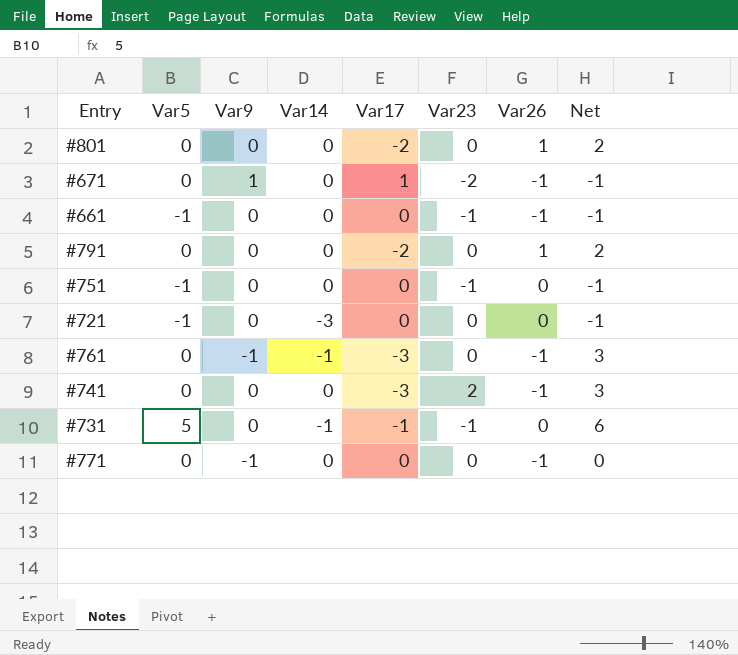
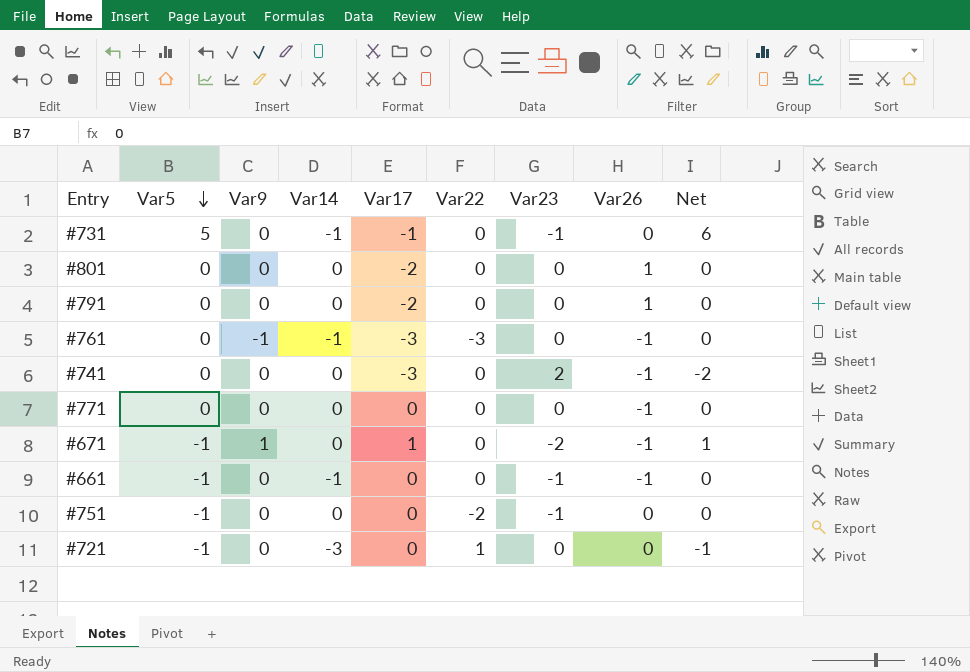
row order: none -> Var5 descending
column Var22 | position: none -> 6
column Net | formula: [Var5] - [Var17] -> [Var5] - [Var23]
#771 | Var9: -1 -> 0
#671 | Var5: 0 -> -1
#661 | Var14: 0 -> -1

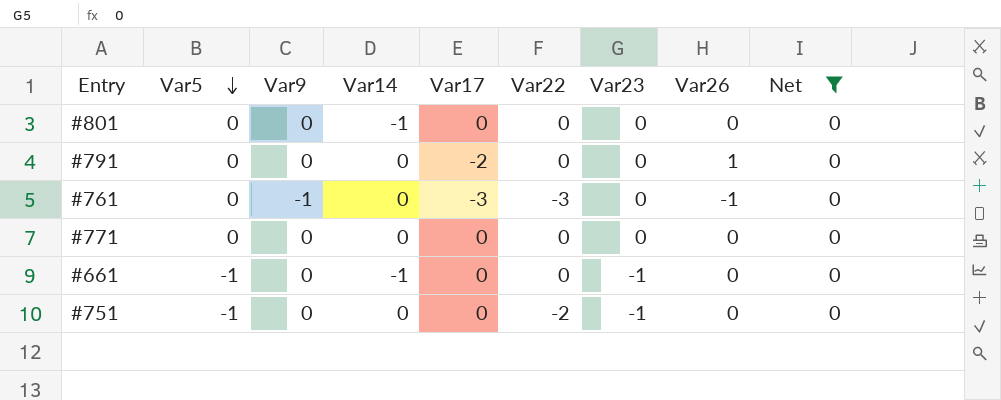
filter: none -> Net = 0
#801 | Var14: 0 -> -1
#801 | Var17: -2 -> 0
#801 | Var26: 1 -> 0
#761 | Var14: -1 -> 0
#771 | Var26: -1 -> 0
#661 | Var26: -1 -> 0

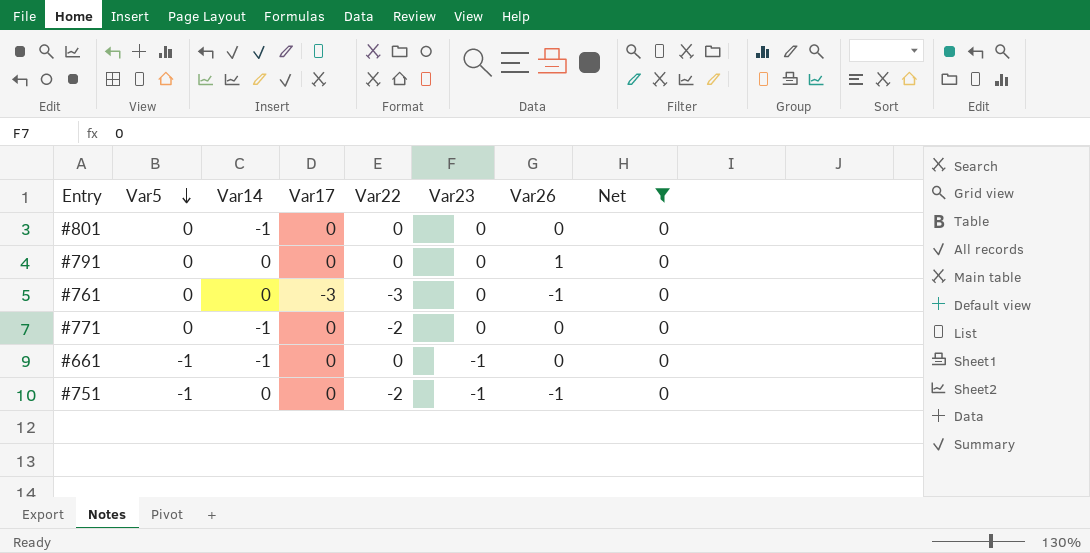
column Var9 | position: 3 -> none
#791 | Var17: -2 -> 0
#771 | Var14: 0 -> -1
#771 | Var22: 0 -> -2
#751 | Var26: 0 -> -1

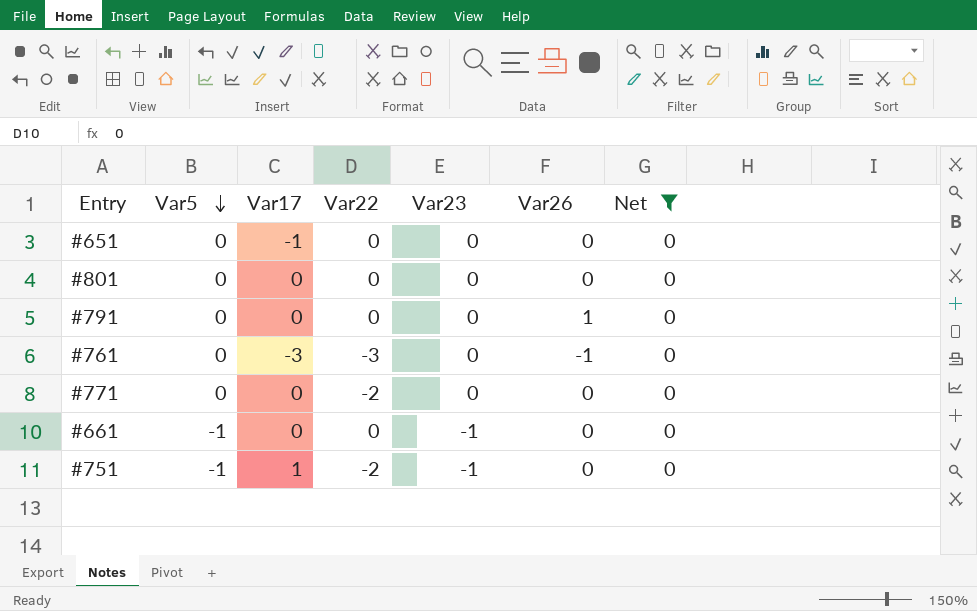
column Var14 | position: 3 -> none
row #651: none -> 0 | -1 | 0 | 0 | 0 | 0
#751 | Var17: 0 -> 1
#751 | Var26: -1 -> 0

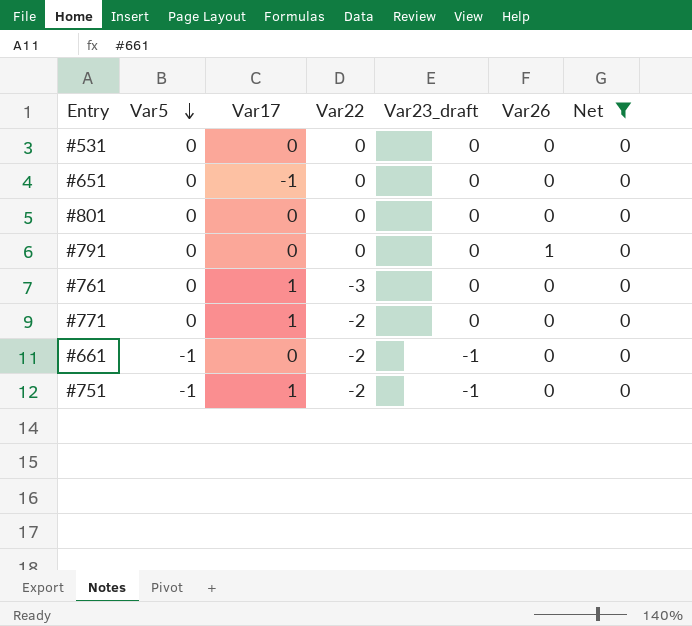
column name: Var23 -> Var23_draft
row #531: none -> 0 | 0 | 0 | 0 | 0 | 0
#761 | Var17: -3 -> 1
#761 | Var26: -1 -> 0
#771 | Var17: 0 -> 1
#661 | Var22: 0 -> -2

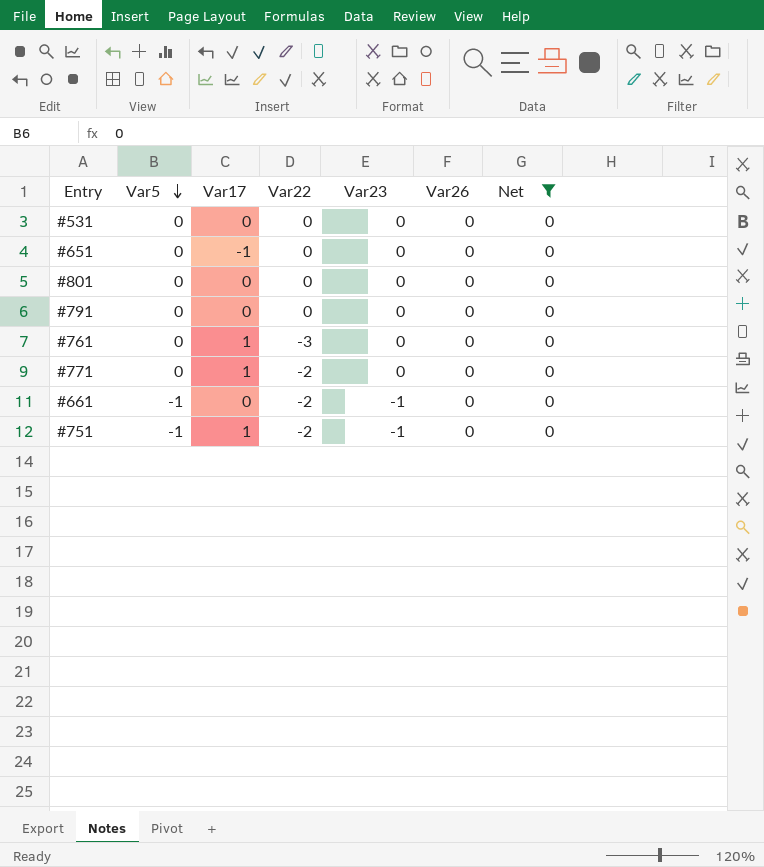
column name: Var23_draft -> Var23
#791 | Var26: 1 -> 0

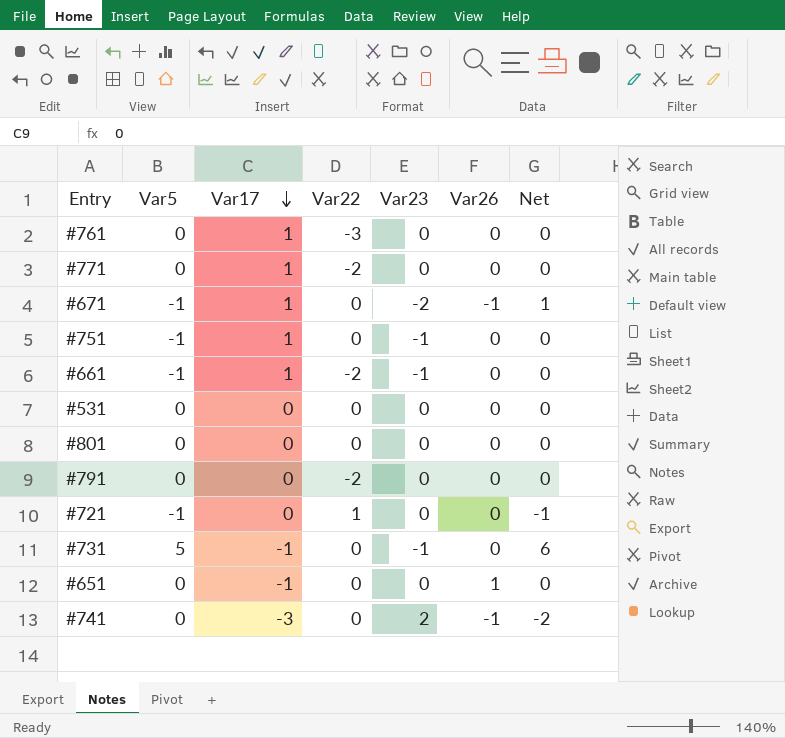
filter: Net = 0 -> none
row order: Var5 descending -> Var17 descending
#751 | Var22: -2 -> 0
#661 | Var17: 0 -> 1
#791 | Var22: 0 -> -2
#651 | Var26: 0 -> 1

